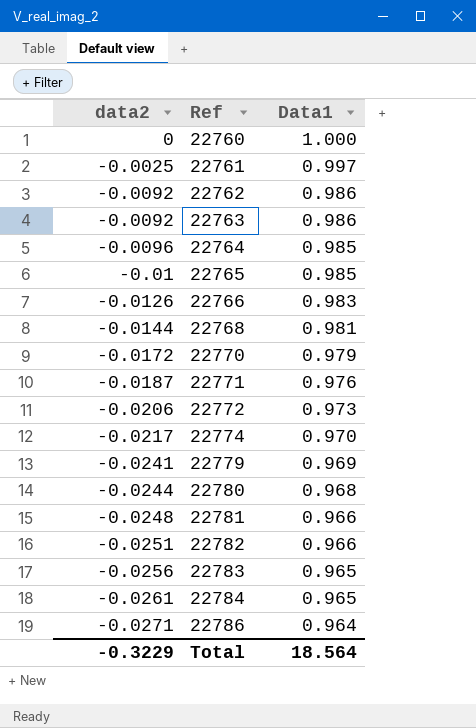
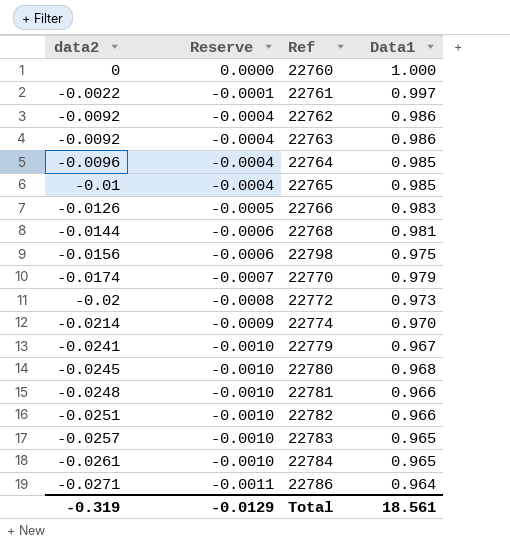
column Reserve | formula: none -> [data2] * 0.04
row 22771: -0.0187 | 0.976 -> none
22761 | data2: -0.0025 -> -0.0022
row 22798: none -> -0.0156 | -0.0006 | 0.975
22770 | data2: -0.0172 -> -0.0174
22772 | data2: -0.0206 -> -0.02
22774 | data2: -0.0217 -> -0.0214
22779 | Data1: 0.969 -> 0.967
22780 | data2: -0.0244 -> -0.0245
22783 | data2: -0.0256 -> -0.0257
Total | data2: -0.3229 -> -0.319
Total | Data1: 18.564 -> 18.561

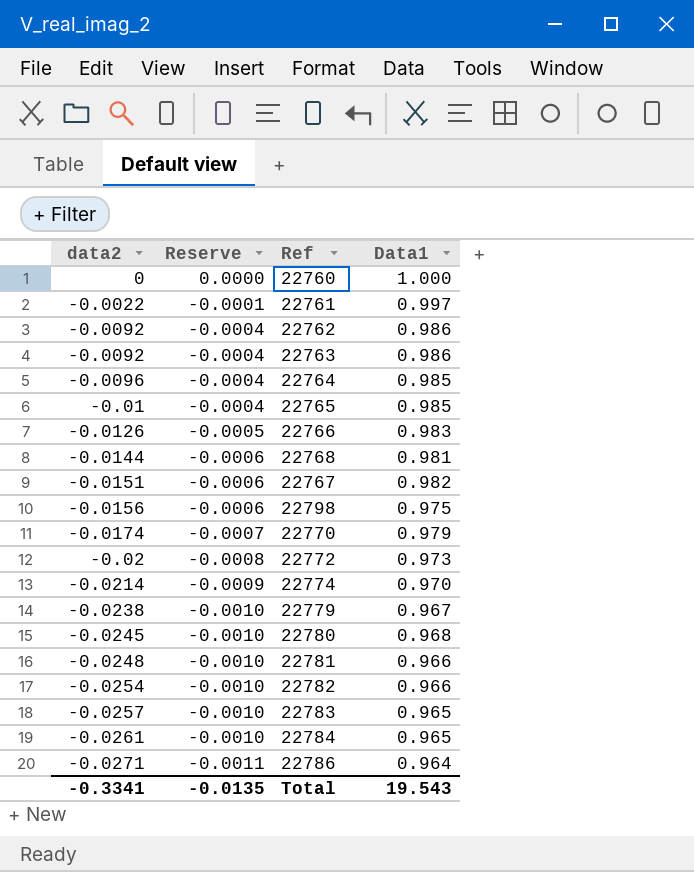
row 22767: none -> -0.0151 | -0.0006 | 0.982
22779 | data2: -0.0241 -> -0.0238
22782 | data2: -0.0251 -> -0.0254
Total | data2: -0.319 -> -0.3341
Total | Reserve: -0.0129 -> -0.0135
Total | Data1: 18.561 -> 19.543

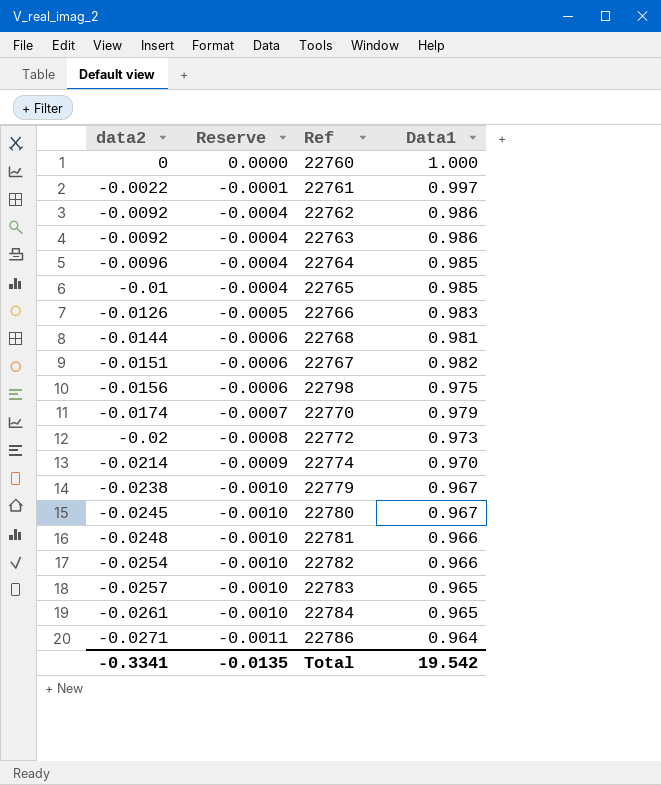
22780 | Data1: 0.968 -> 0.967
Total | Data1: 19.543 -> 19.542

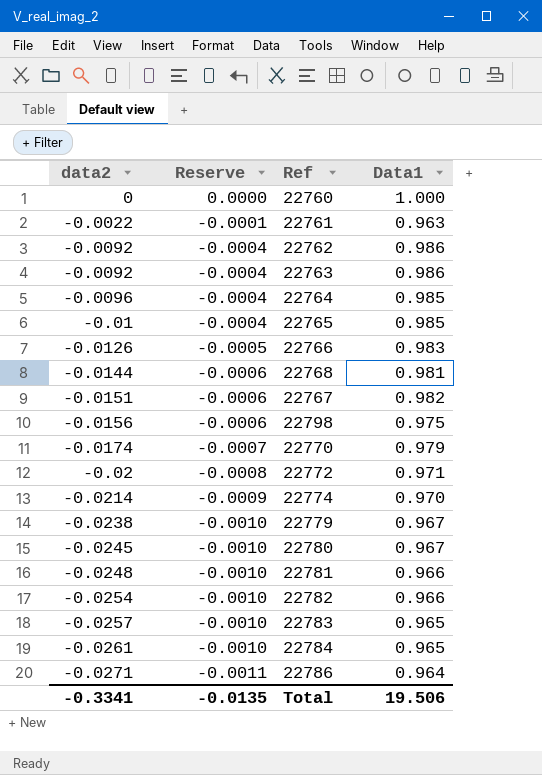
22761 | Data1: 0.997 -> 0.963
22772 | Data1: 0.973 -> 0.971
Total | Data1: 19.542 -> 19.506

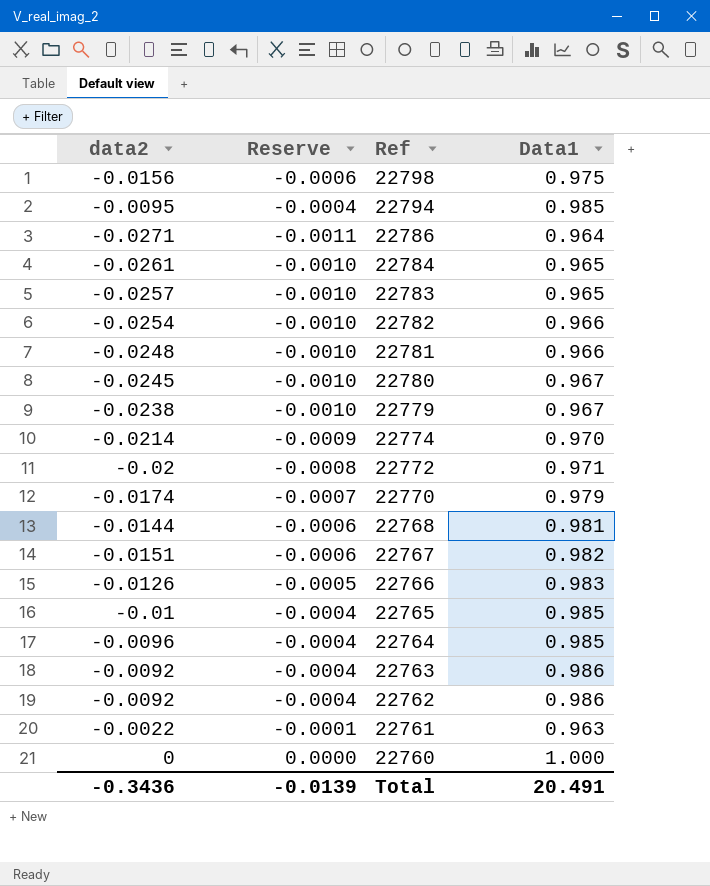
row order: data2 descending -> Ref descending
row 22794: none -> -0.0095 | -0.0004 | 0.985
Total | data2: -0.3341 -> -0.3436
Total | Reserve: -0.0135 -> -0.0139
Total | Data1: 19.506 -> 20.491

